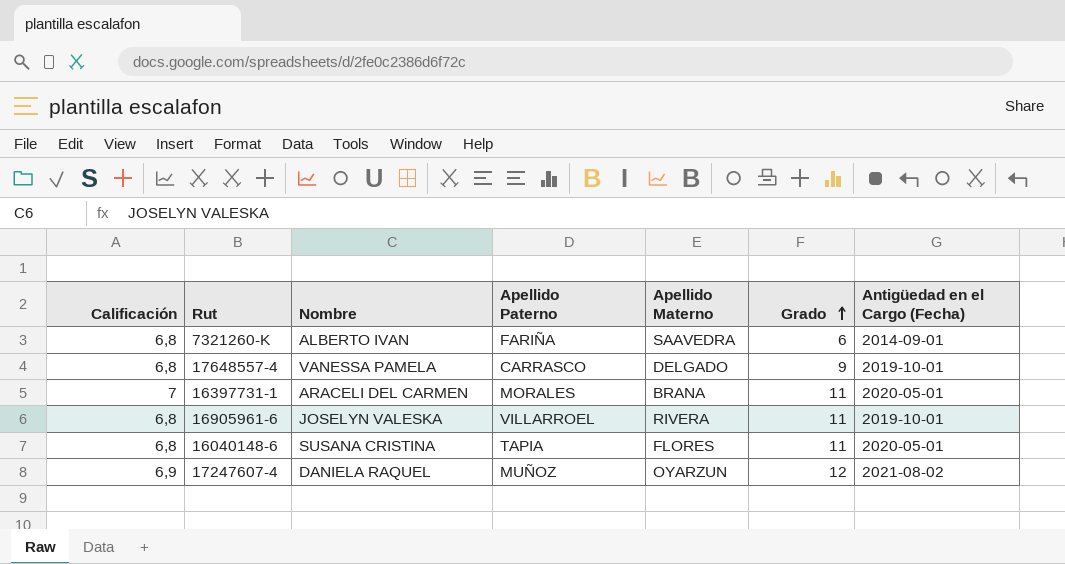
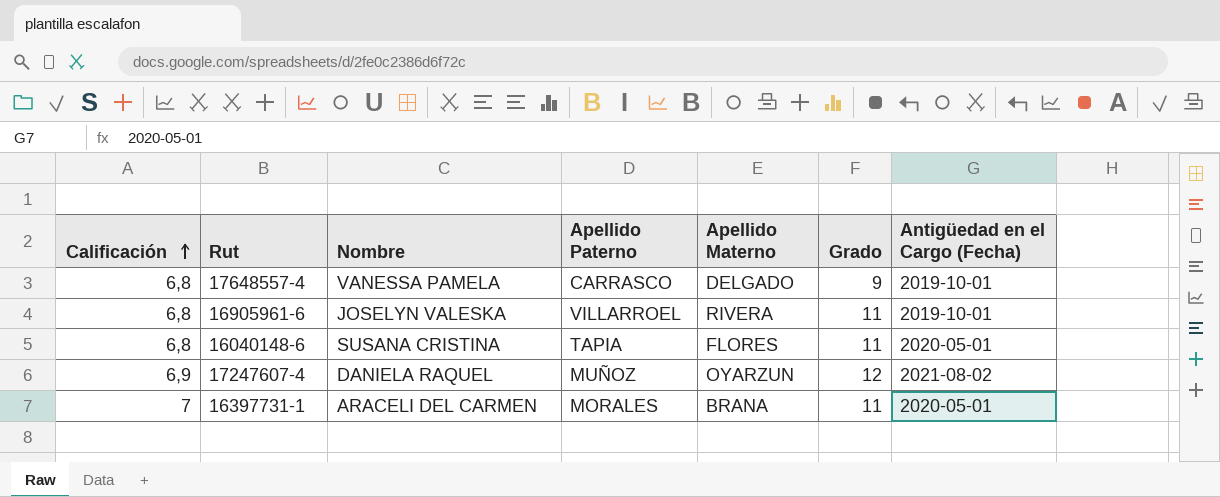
row order: Grado ascending -> Calificación ascending
row 7321260-K: 6,8 | ALBERTO IVAN | FARIÑA | SAAVEDRA | 6 | 2014-09-01 -> none

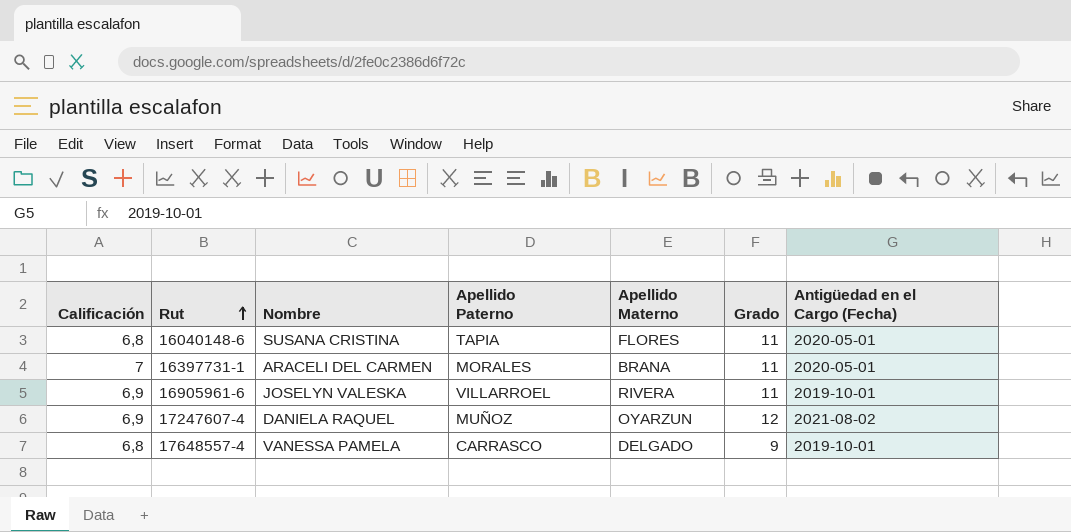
row order: Calificación ascending -> Rut ascending
16905961-6 | Calificación: 6,8 -> 6,9

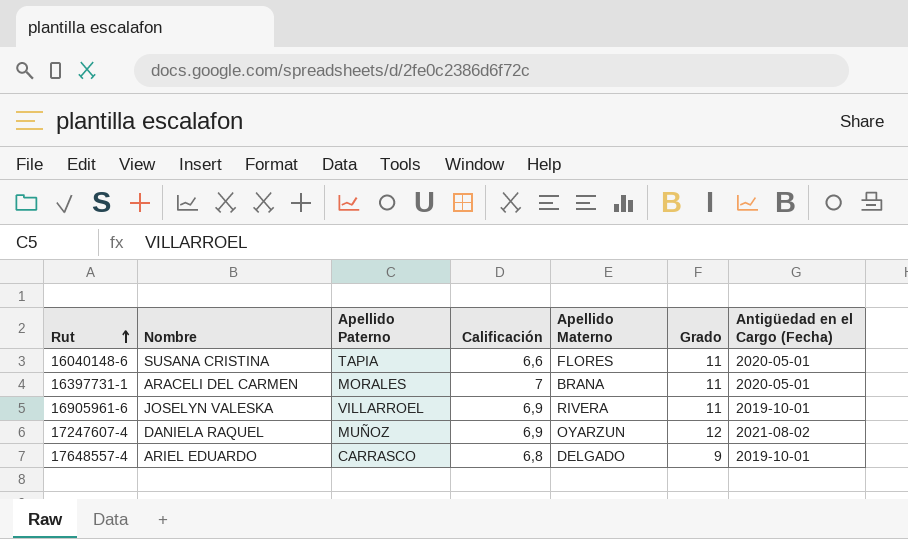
column Calificación | position: 1 -> 4
16040148-6 | Calificación: 6,8 -> 6,6
17648557-4 | Nombre: VANESSA PAMELA -> ARIEL EDUARDO

